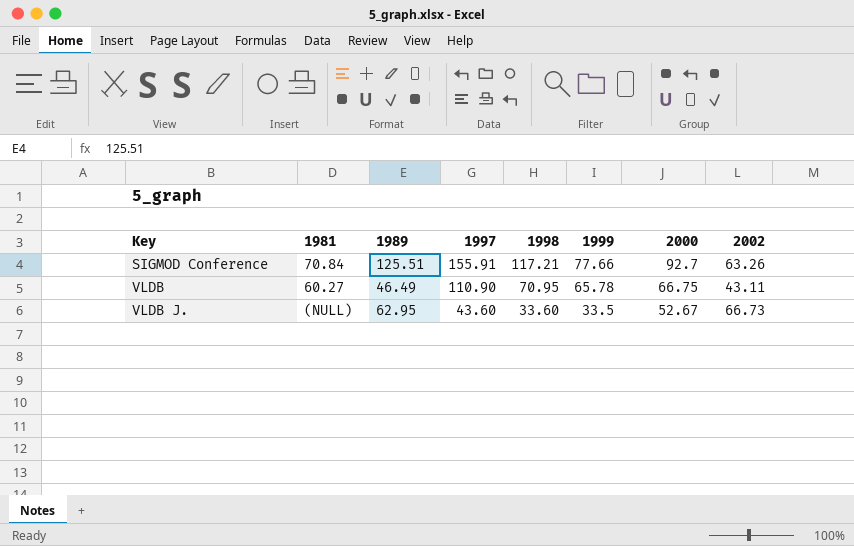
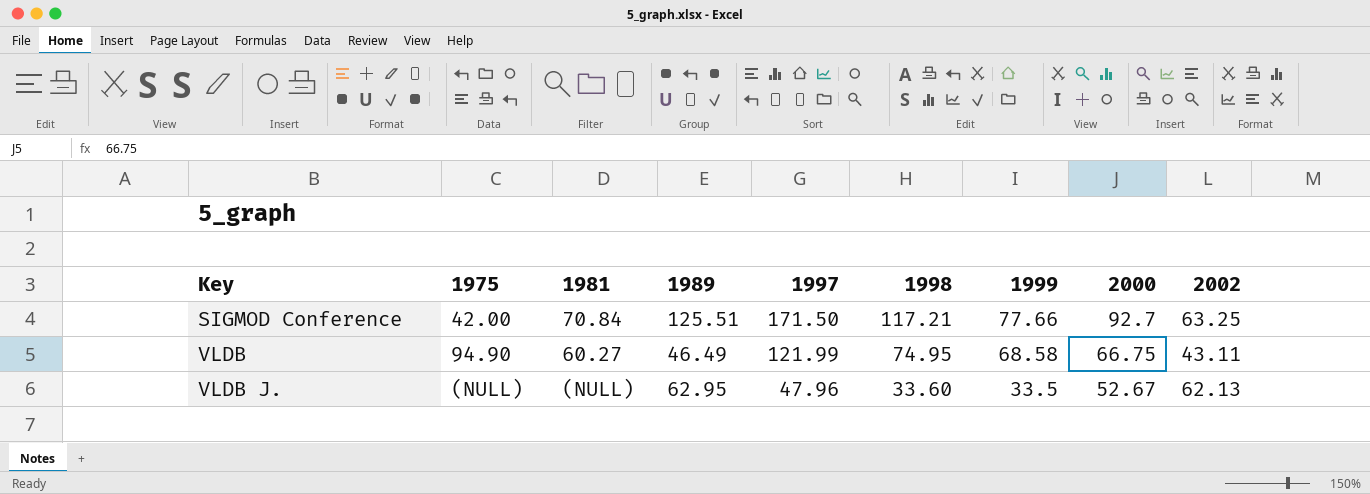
column 1975 | position: none -> 2
SIGMOD Conference | 1997: 155.91 -> 171.50
SIGMOD Conference | 2002: 63.26 -> 63.25
VLDB | 1997: 110.90 -> 121.99
VLDB | 1998: 70.95 -> 74.95
VLDB | 1999: 65.78 -> 68.58
VLDB J. | 1997: 43.60 -> 47.96
VLDB J. | 2002: 66.73 -> 62.13

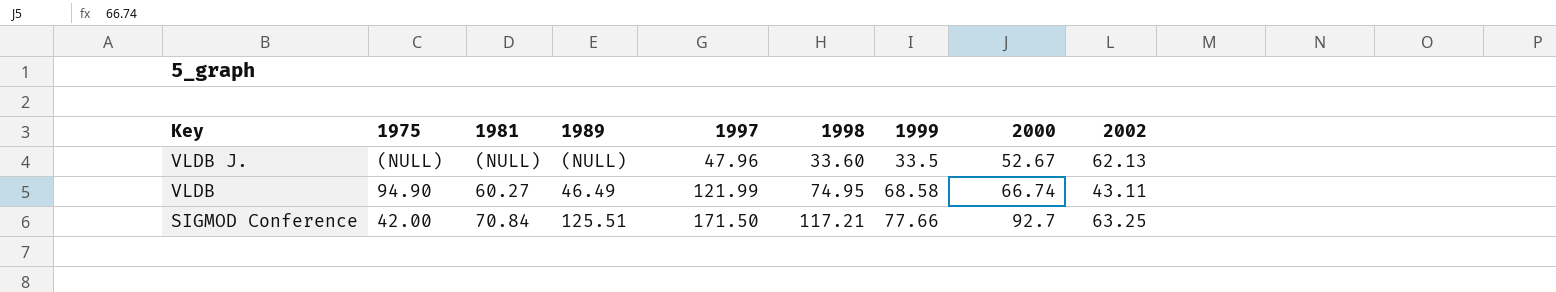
row order: Key ascending -> Key descending
VLDB J. | 1989: 62.95 -> (NULL)
VLDB | 2000: 66.75 -> 66.74

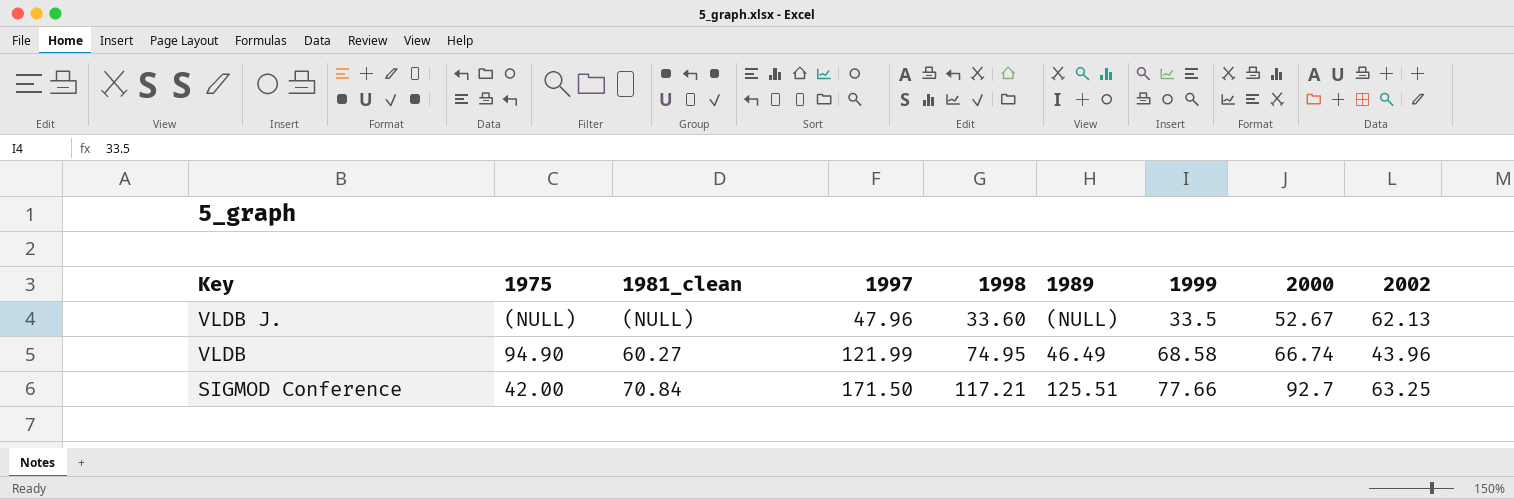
column name: 1981 -> 1981_clean
column 1989 | position: 4 -> 6
VLDB | 2002: 43.11 -> 43.96

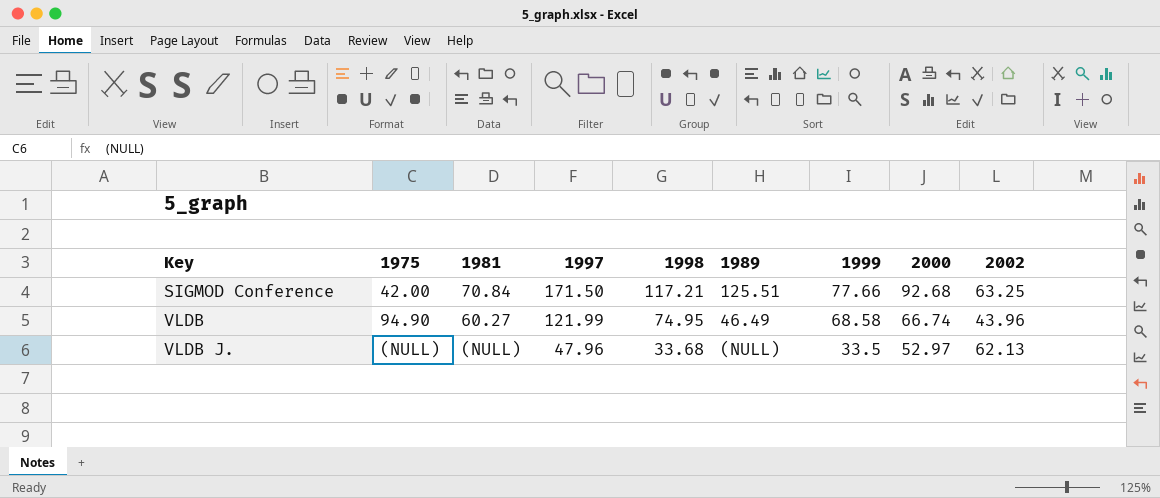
row order: Key descending -> Key ascending
column name: 1981_clean -> 1981
SIGMOD Conference | 2000: 92.7 -> 92.68
VLDB J. | 1998: 33.60 -> 33.68
VLDB J. | 2000: 52.67 -> 52.97

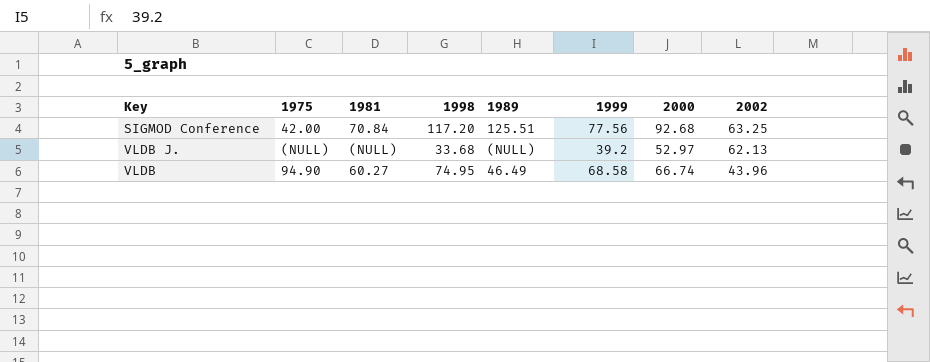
row order: Key ascending -> 2002 descending
column 1997 | position: 4 -> none
SIGMOD Conference | 1998: 117.21 -> 117.20
SIGMOD Conference | 1999: 77.66 -> 77.56
VLDB J. | 1999: 33.5 -> 39.2

